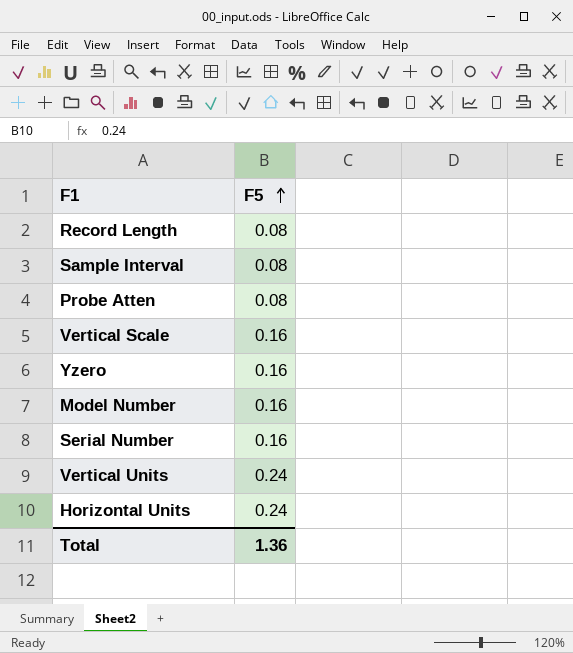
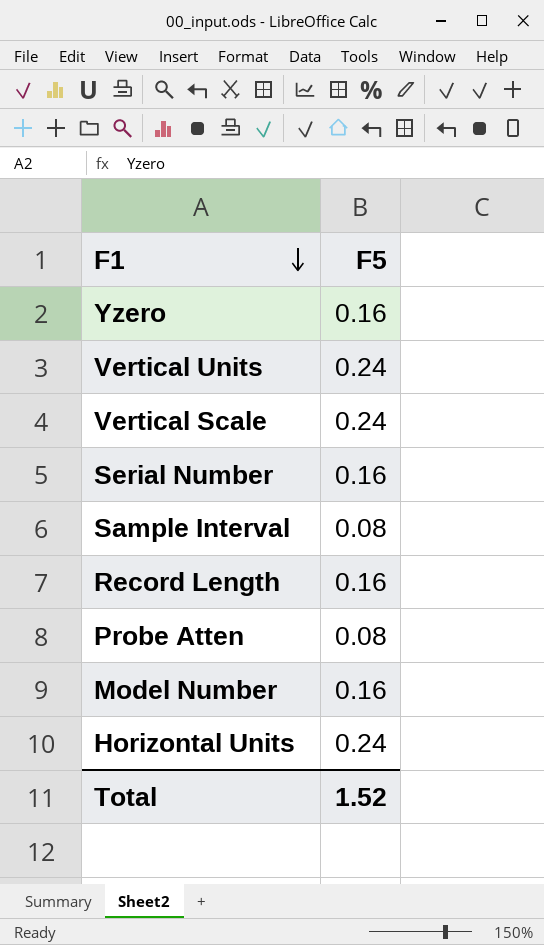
row order: F5 ascending -> F1 descending
Vertical Scale | F5: 0.16 -> 0.24
Record Length | F5: 0.08 -> 0.16
Total | F5: 1.36 -> 1.52

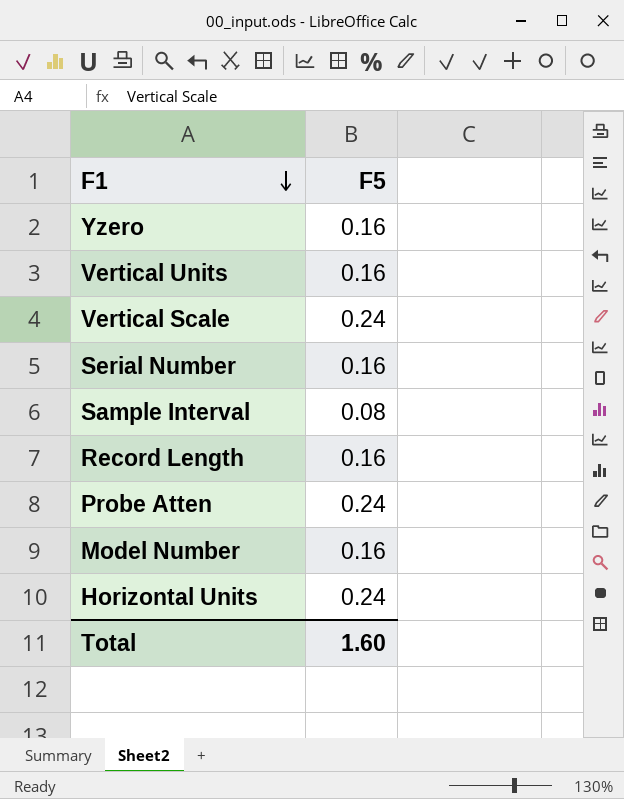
Vertical Units | F5: 0.24 -> 0.16
Probe Atten | F5: 0.08 -> 0.24
Total | F5: 1.52 -> 1.60

